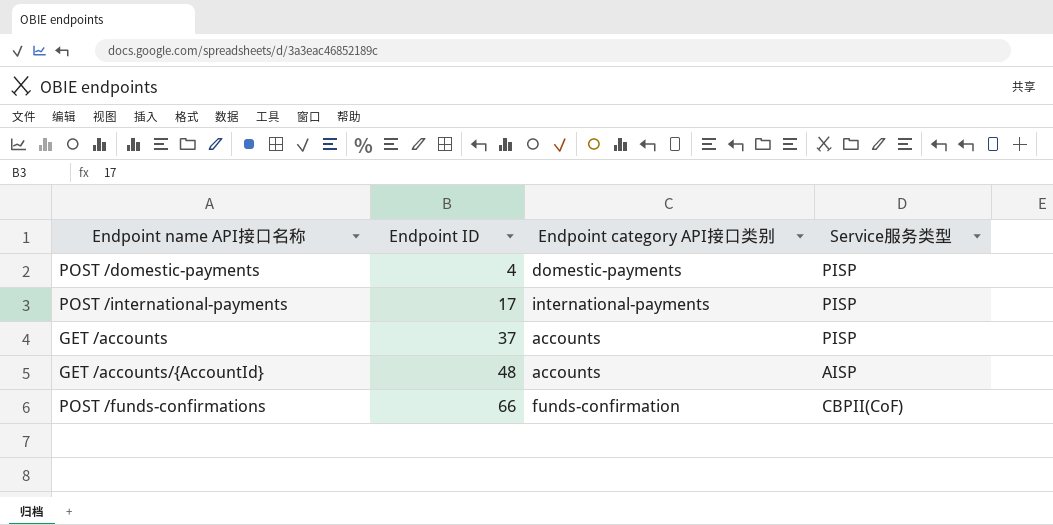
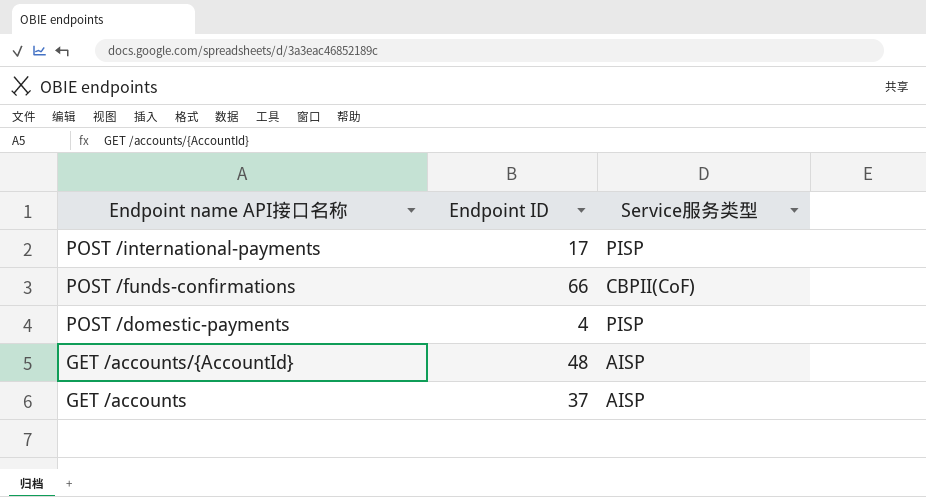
row order: Endpoint ID ascending -> Endpoint name API接口名称 descending
column Endpoint category API接口类别 | position: 3 -> none
GET /accounts | Service服务类型: PISP -> AISP

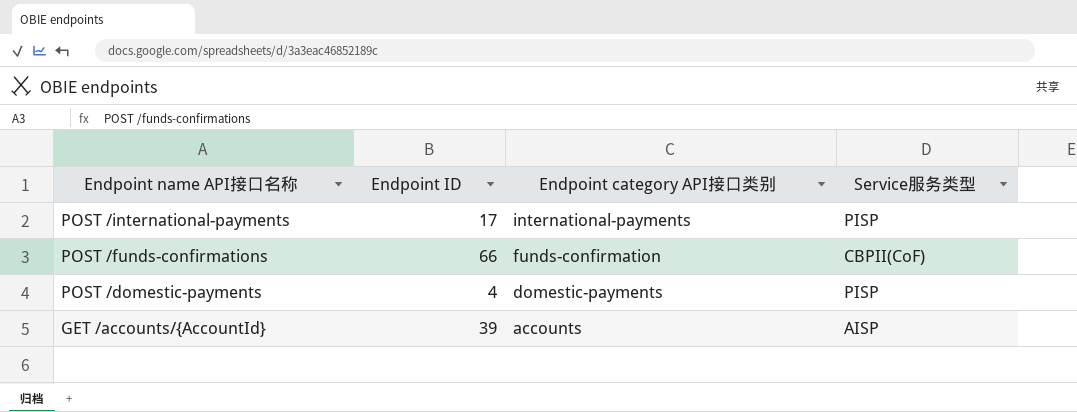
column Endpoint category API接口类别 | position: none -> 3
row GET /accounts: 37 | AISP -> none
GET /accounts/{AccountId} | Endpoint ID: 48 -> 39

